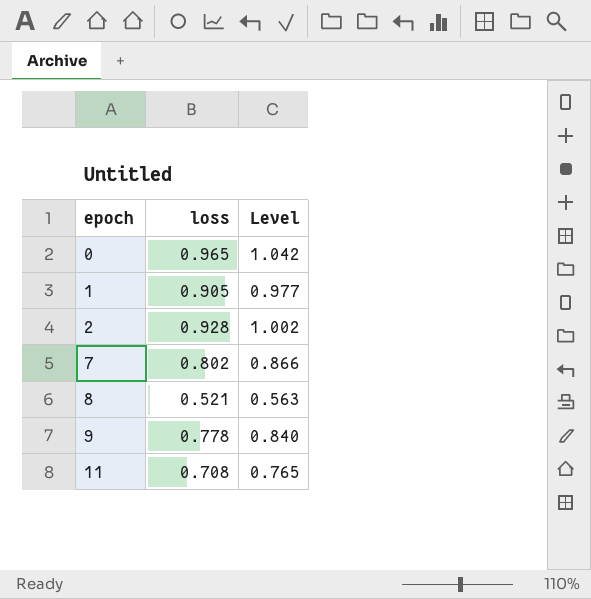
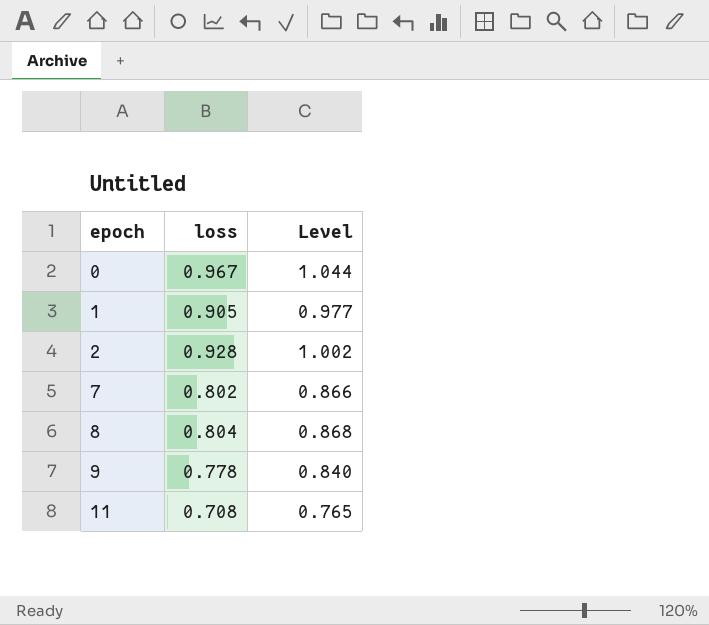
0 | loss: 0.965 -> 0.967
0 | Level: 1.042 -> 1.044
8 | loss: 0.521 -> 0.804
8 | Level: 0.563 -> 0.868

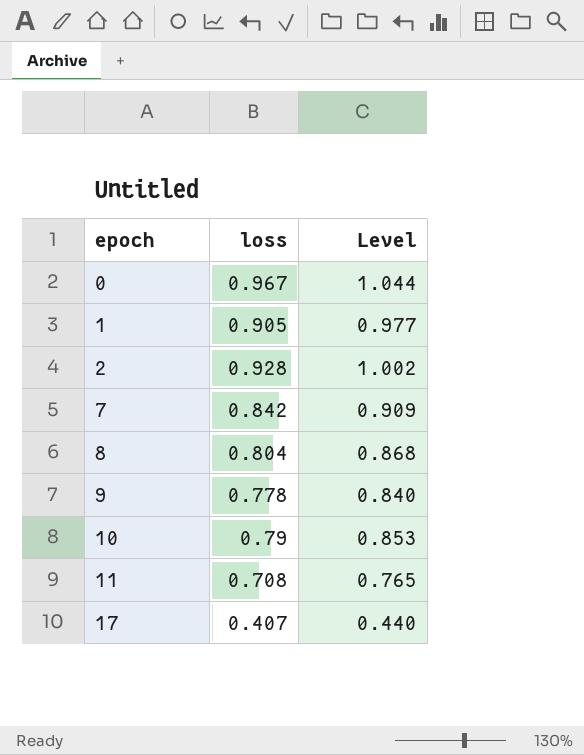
7 | loss: 0.802 -> 0.842
7 | Level: 0.866 -> 0.909
row 10: none -> 0.79 | 0.853
row 17: none -> 0.407 | 0.440

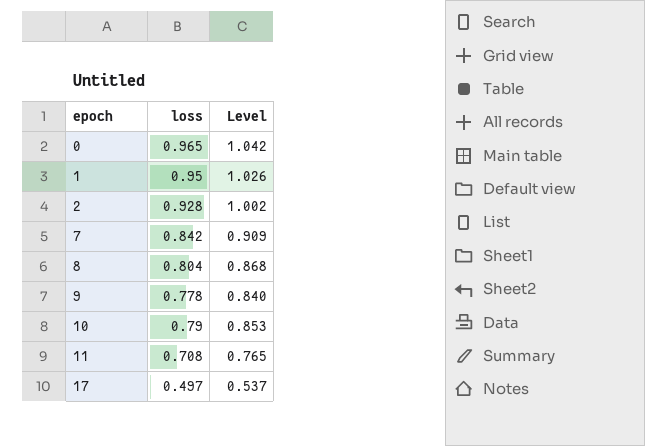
0 | loss: 0.967 -> 0.965
0 | Level: 1.044 -> 1.042
1 | loss: 0.905 -> 0.95
1 | Level: 0.977 -> 1.026
17 | loss: 0.407 -> 0.497
17 | Level: 0.440 -> 0.537

